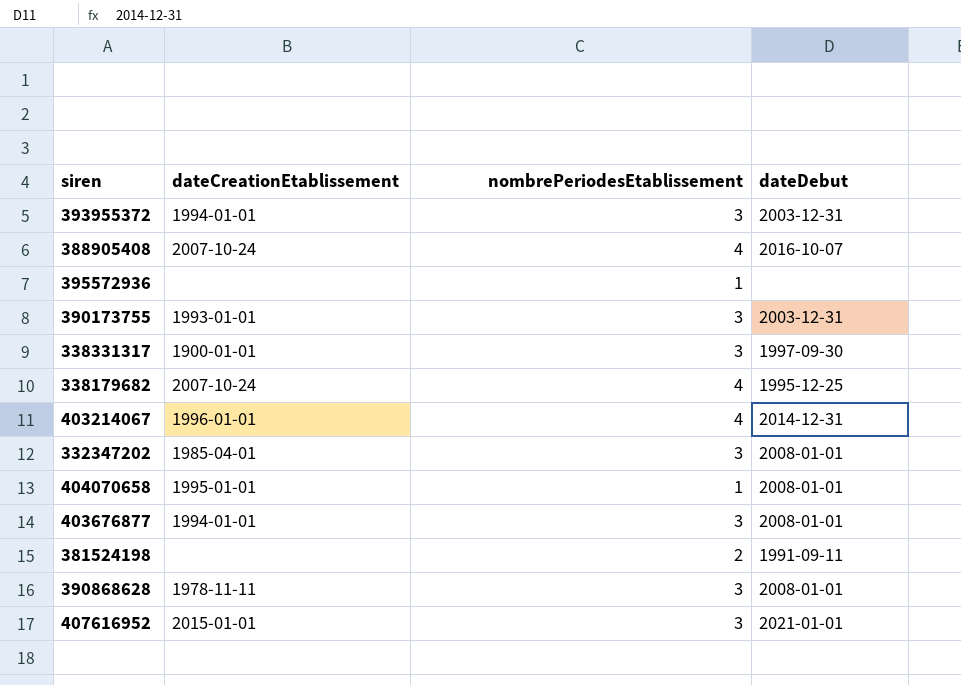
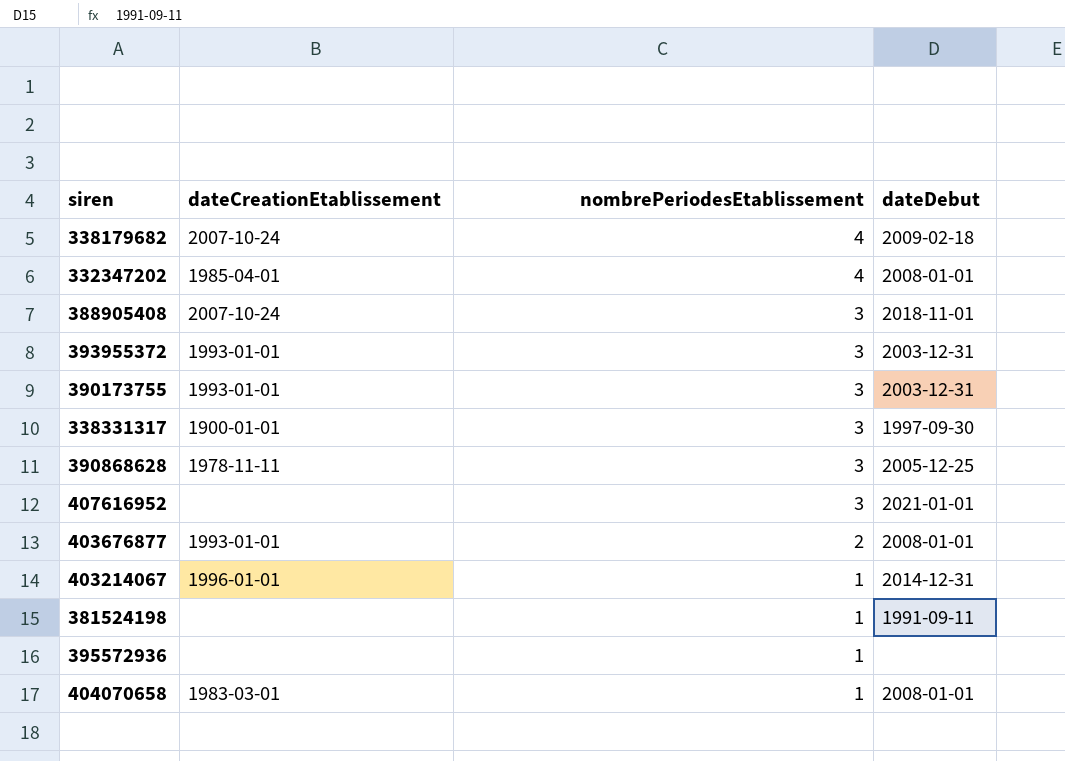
row order: none -> nombrePeriodesEtablissement descending
338179682 | dateDebut: 1995-12-25 -> 2009-02-18
332347202 | nombrePeriodesEtablissement: 3 -> 4
388905408 | nombrePeriodesEtablissement: 4 -> 3
388905408 | dateDebut: 2016-10-07 -> 2018-11-01
393955372 | dateCreationEtablissement: 1994-01-01 -> 1993-01-01
390868628 | dateDebut: 2008-01-01 -> 2005-12-25
407616952 | dateCreationEtablissement: 2015-01-01 -> none
403676877 | dateCreationEtablissement: 1994-01-01 -> 1993-01-01
403676877 | nombrePeriodesEtablissement: 3 -> 2
403214067 | nombrePeriodesEtablissement: 4 -> 1
381524198 | nombrePeriodesEtablissement: 2 -> 1
404070658 | dateCreationEtablissement: 1995-01-01 -> 1983-03-01

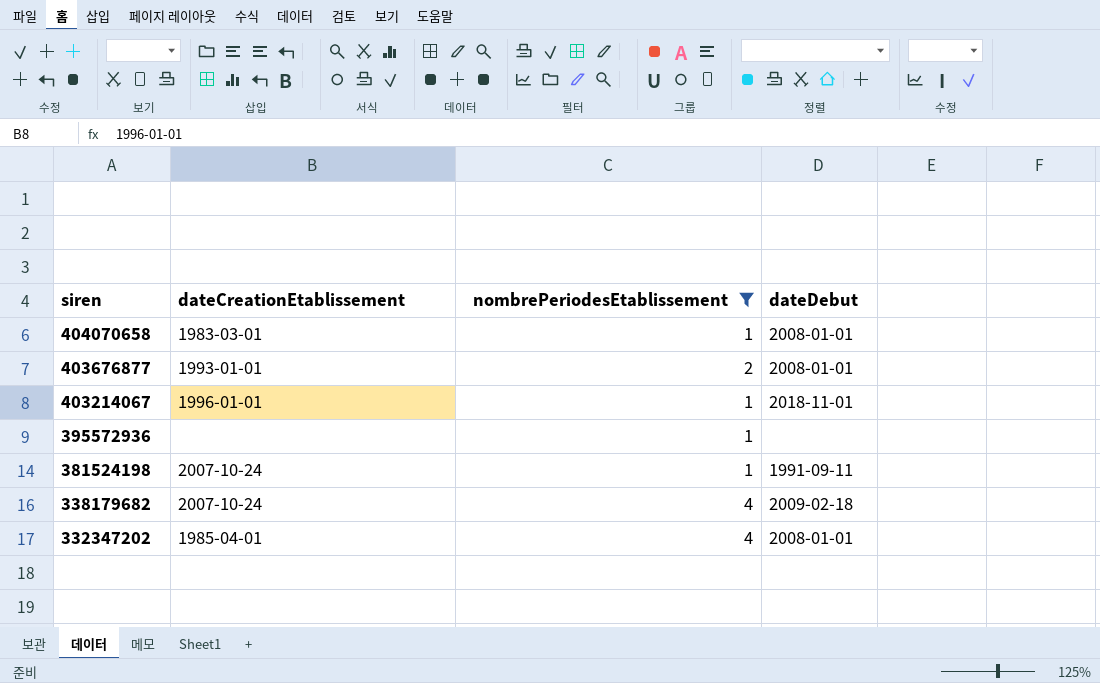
filter: none -> nombrePeriodesEtablissement != 3
row order: nombrePeriodesEtablissement descending -> siren descending
403214067 | dateDebut: 2014-12-31 -> 2018-11-01
381524198 | dateCreationEtablissement: none -> 2007-10-24

